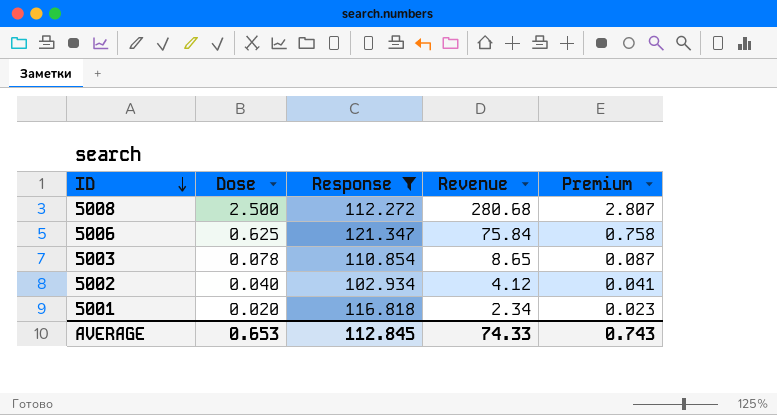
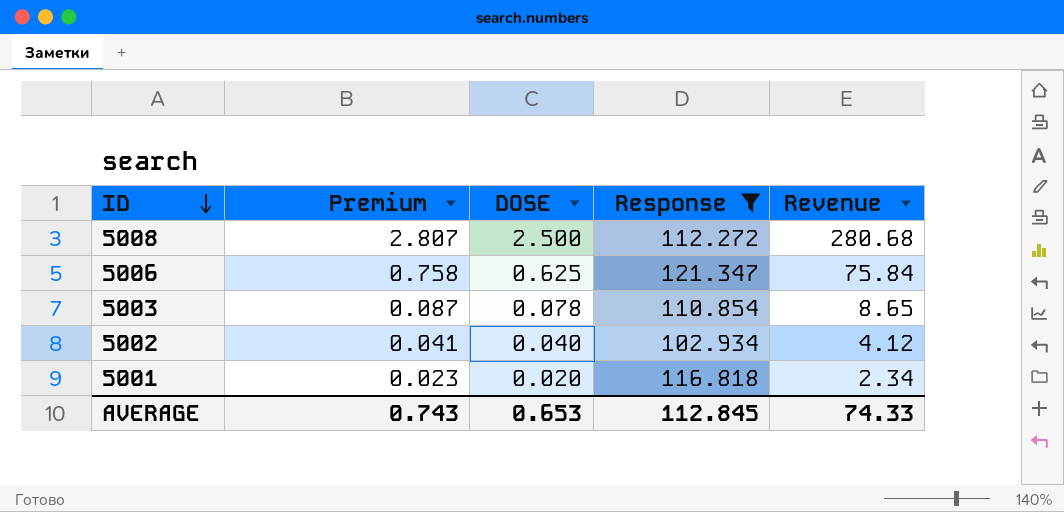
column Premium | position: 5 -> 2
column name: Dose -> DOSE

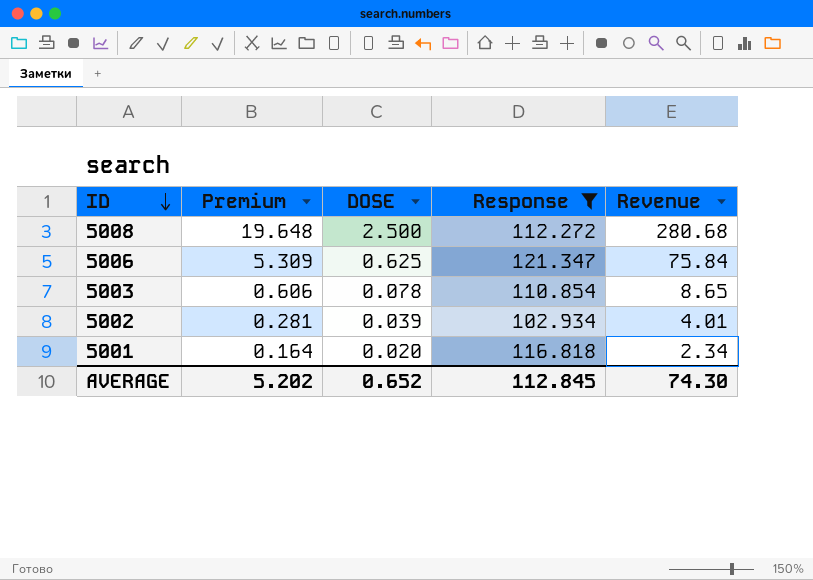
column Premium | formula: [Revenue] * 0.01 -> [Revenue] * 0.07
5002 | DOSE: 0.040 -> 0.039
5002 | Revenue: 4.12 -> 4.01
AVERAGE | Premium: 0.743 -> 5.202
AVERAGE | DOSE: 0.653 -> 0.652
AVERAGE | Revenue: 74.33 -> 74.30

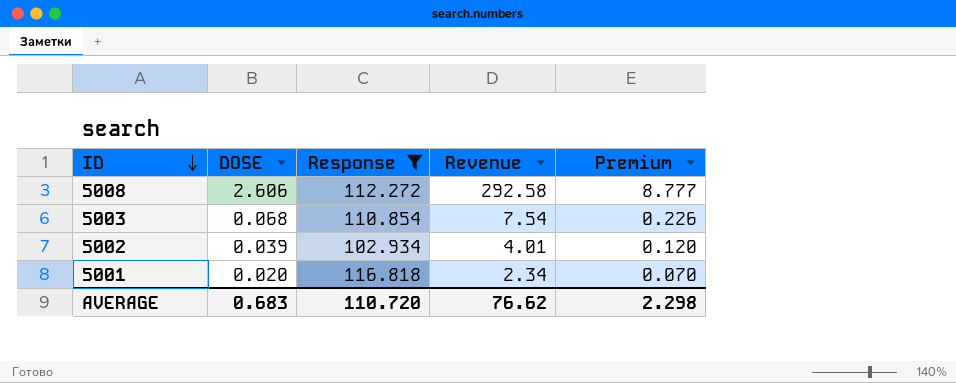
column Premium | formula: [Revenue] * 0.07 -> [Revenue] * 0.03
column Premium | position: 2 -> 5
row 5006: 5.309 | 0.625 | 121.347 | 75.84 -> none
5008 | DOSE: 2.500 -> 2.606
5008 | Revenue: 280.68 -> 292.58
5003 | DOSE: 0.078 -> 0.068
5003 | Revenue: 8.65 -> 7.54
AVERAGE | DOSE: 0.652 -> 0.683
AVERAGE | Response: 112.845 -> 110.720
AVERAGE | Revenue: 74.30 -> 76.62
AVERAGE | Premium: 5.202 -> 2.298

